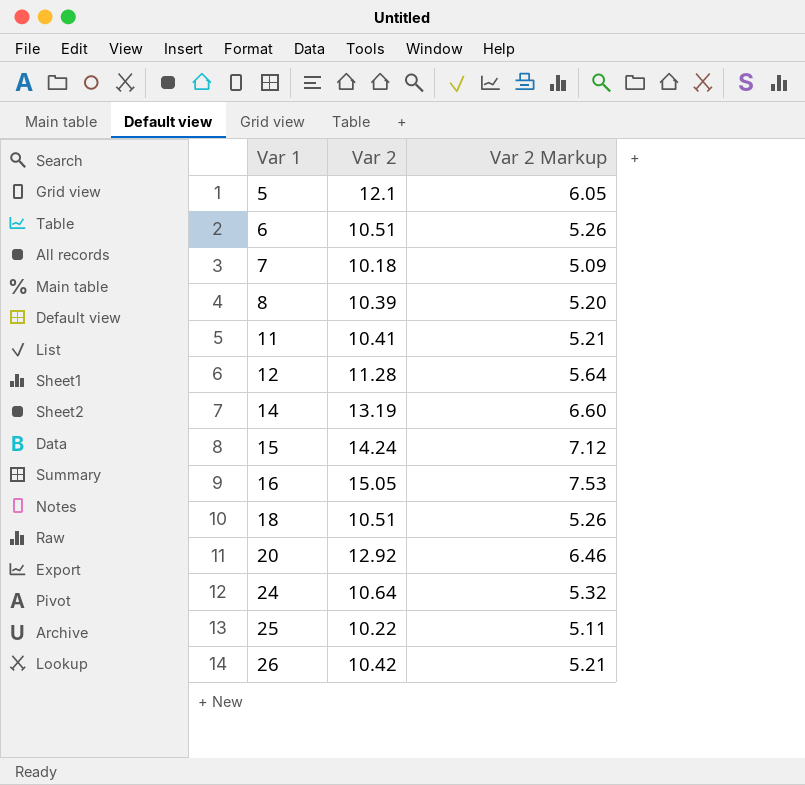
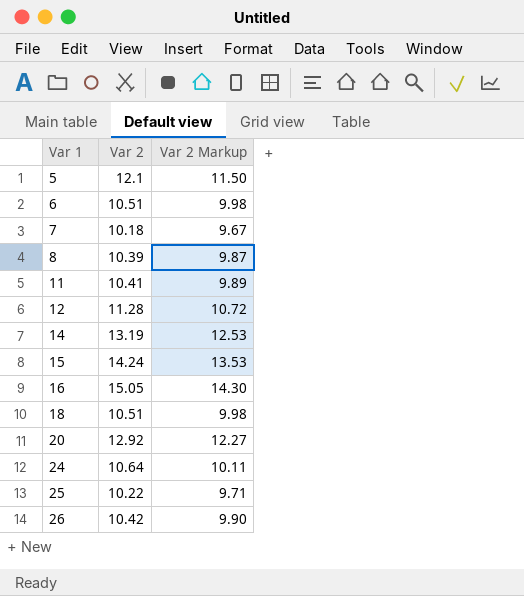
column Var 2 Markup | formula: [Var 2] * 0.5 -> [Var 2] * 0.95

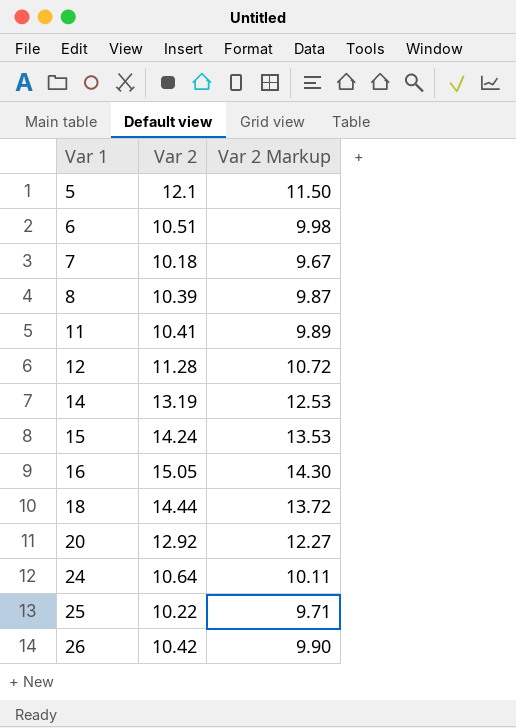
18 | Var 2: 10.51 -> 14.44
18 | Var 2 Markup: 9.98 -> 13.72

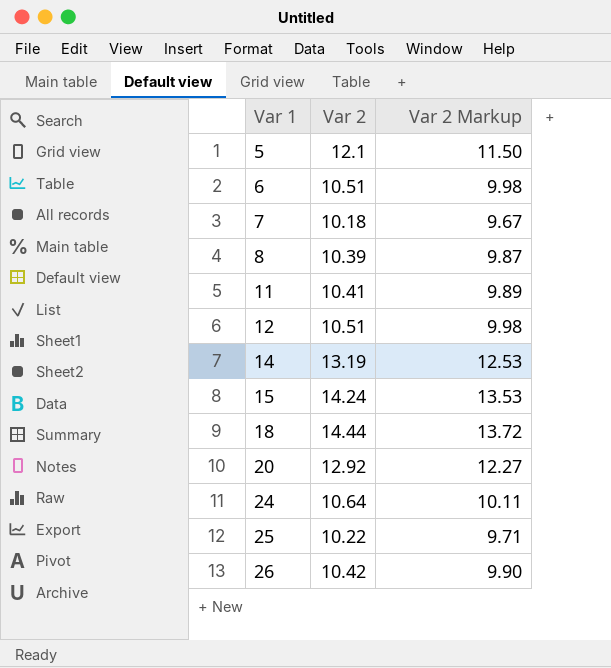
row 16: 15.05 | 14.30 -> none
12 | Var 2: 11.28 -> 10.51
12 | Var 2 Markup: 10.72 -> 9.98

